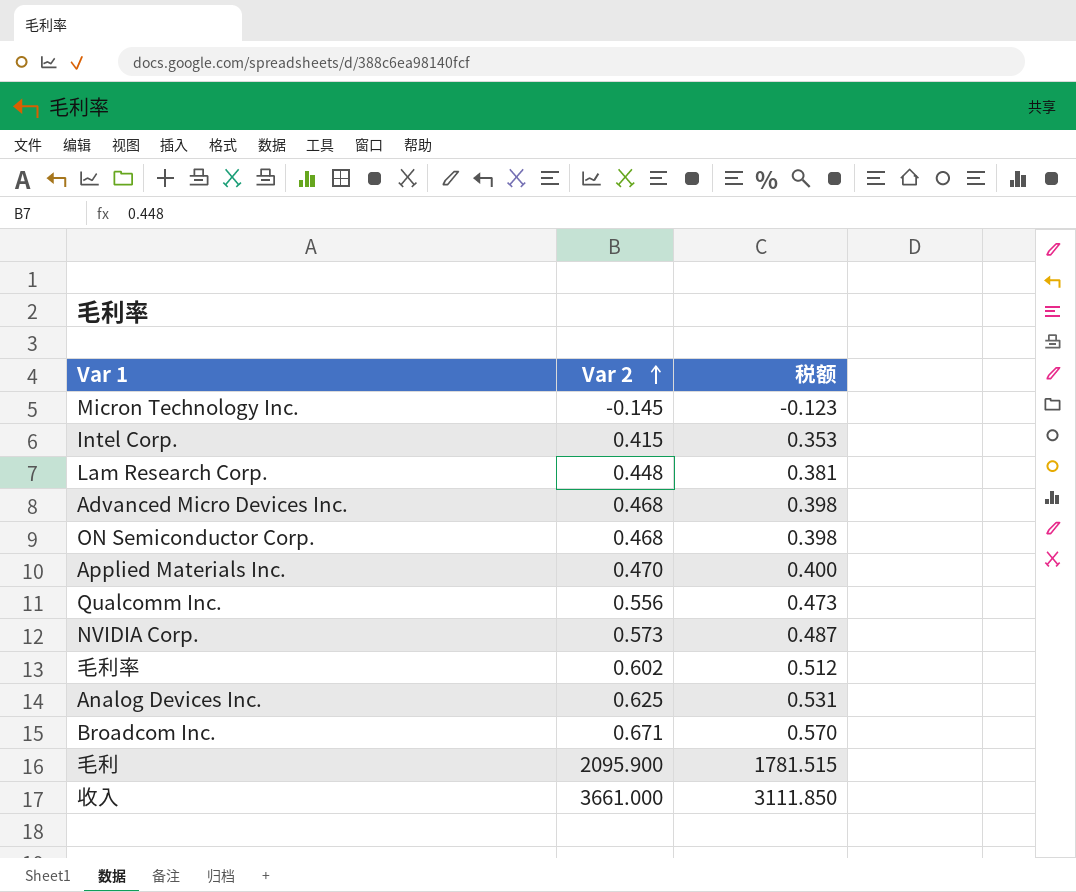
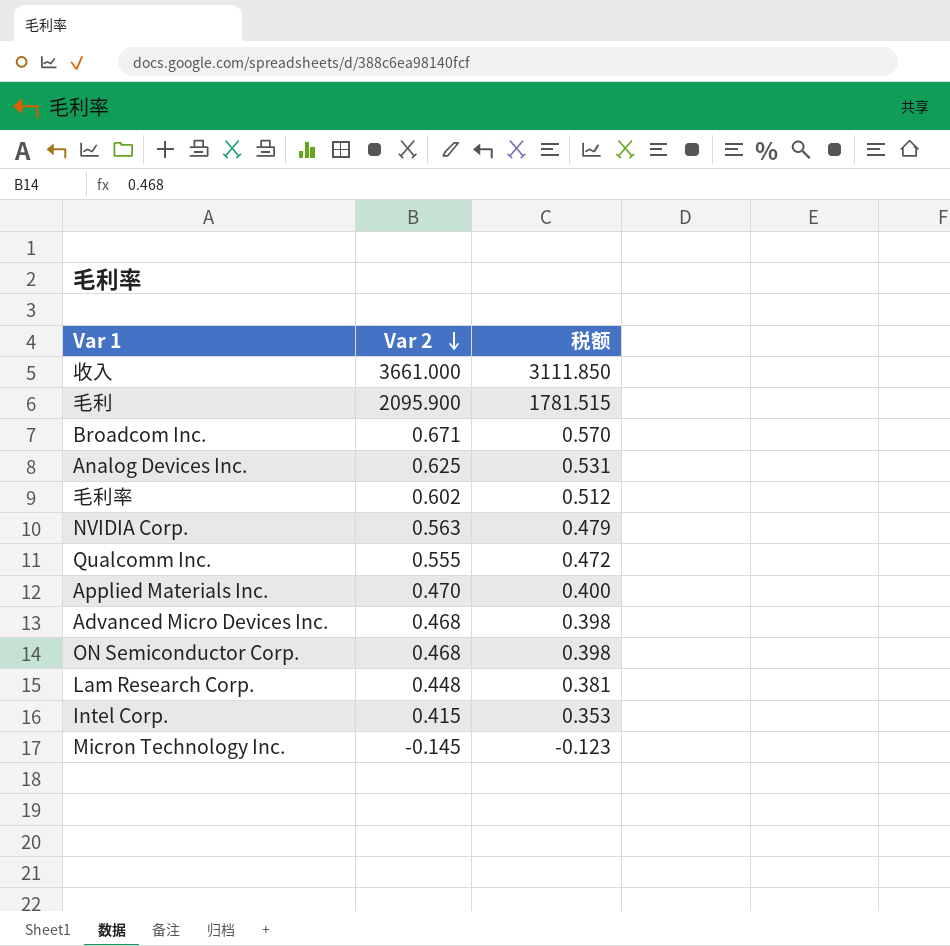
row order: Var 2 ascending -> Var 2 descending
NVIDIA Corp. | Var 2: 0.573 -> 0.563
NVIDIA Corp. | 税额: 0.487 -> 0.479
Qualcomm Inc. | Var 2: 0.556 -> 0.555
Qualcomm Inc. | 税额: 0.473 -> 0.472

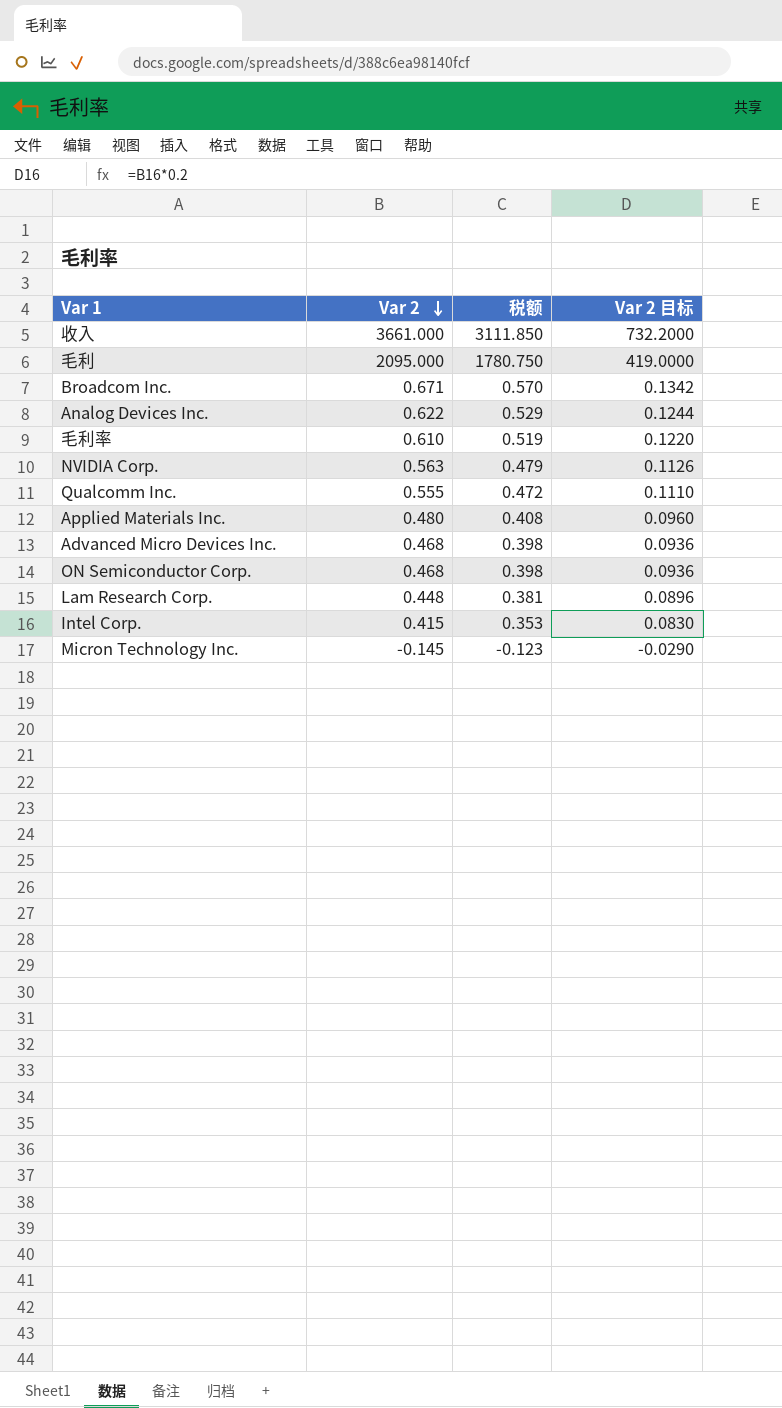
column Var 2 目标 | formula: none -> [Var 2] * 0.2
毛利 | Var 2: 2095.900 -> 2095.000
毛利 | 税额: 1781.515 -> 1780.750
Analog Devices Inc. | Var 2: 0.625 -> 0.622
Analog Devices Inc. | 税额: 0.531 -> 0.529
毛利率 | Var 2: 0.602 -> 0.610
毛利率 | 税额: 0.512 -> 0.519
Applied Materials Inc. | Var 2: 0.470 -> 0.480
Applied Materials Inc. | 税额: 0.400 -> 0.408

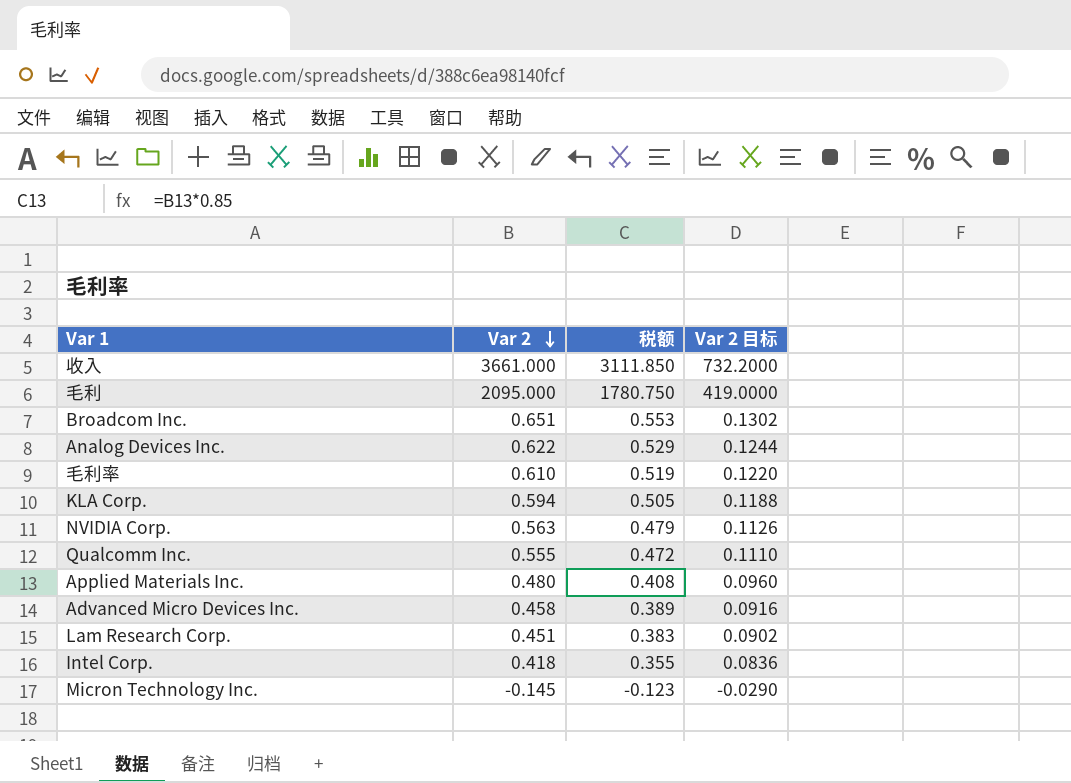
row ON Semiconductor Corp.: 0.468 | 0.398 | 0.0936 -> none
Broadcom Inc. | Var 2: 0.671 -> 0.651
Broadcom Inc. | 税额: 0.570 -> 0.553
Broadcom Inc. | Var 2 目标: 0.1342 -> 0.1302
row KLA Corp.: none -> 0.594 | 0.505 | 0.1188
Advanced Micro Devices Inc. | Var 2: 0.468 -> 0.458
Advanced Micro Devices Inc. | 税额: 0.398 -> 0.389
Advanced Micro Devices Inc. | Var 2 目标: 0.0936 -> 0.0916
Lam Research Corp. | Var 2: 0.448 -> 0.451
Lam Research Corp. | 税额: 0.381 -> 0.383
Lam Research Corp. | Var 2 目标: 0.0896 -> 0.0902
Intel Corp. | Var 2: 0.415 -> 0.418
Intel Corp. | 税额: 0.353 -> 0.355
Intel Corp. | Var 2 目标: 0.0830 -> 0.0836

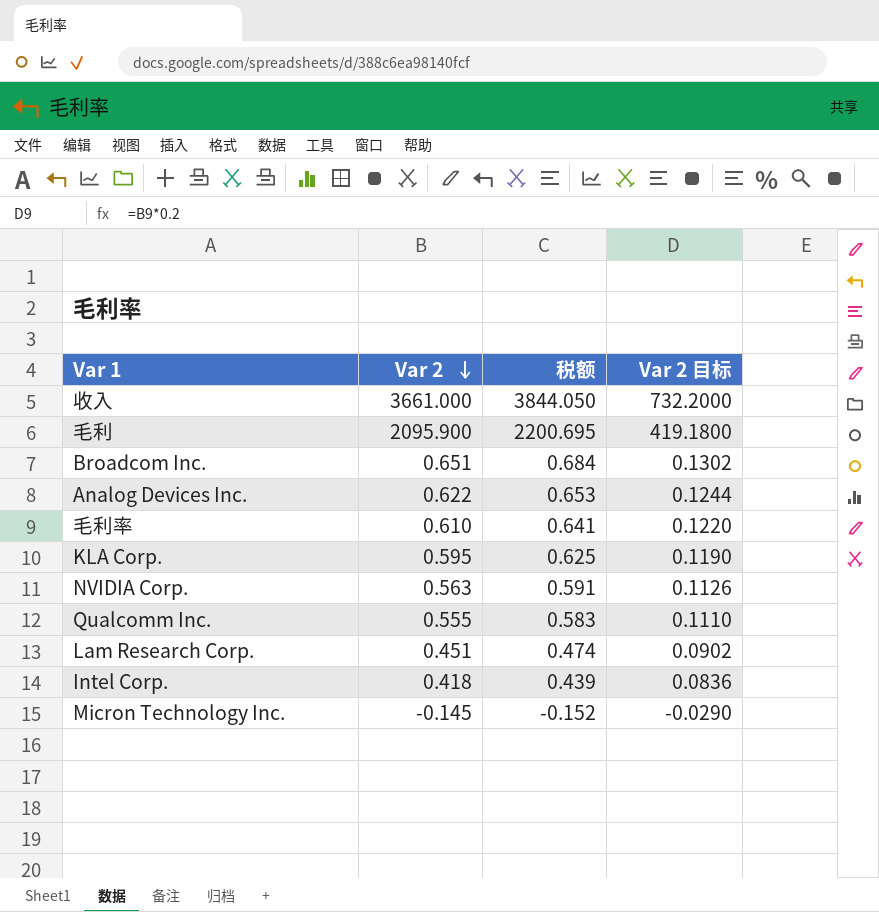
column 税额 | formula: [Var 2] * 0.85 -> [Var 2] * 1.05
row Applied Materials Inc.: 0.480 | 0.408 | 0.0960 -> none
row Advanced Micro Devices Inc.: 0.458 | 0.389 | 0.0916 -> none
毛利 | Var 2: 2095.000 -> 2095.900
毛利 | Var 2 目标: 419.0000 -> 419.1800
KLA Corp. | Var 2: 0.594 -> 0.595
KLA Corp. | Var 2 目标: 0.1188 -> 0.1190

